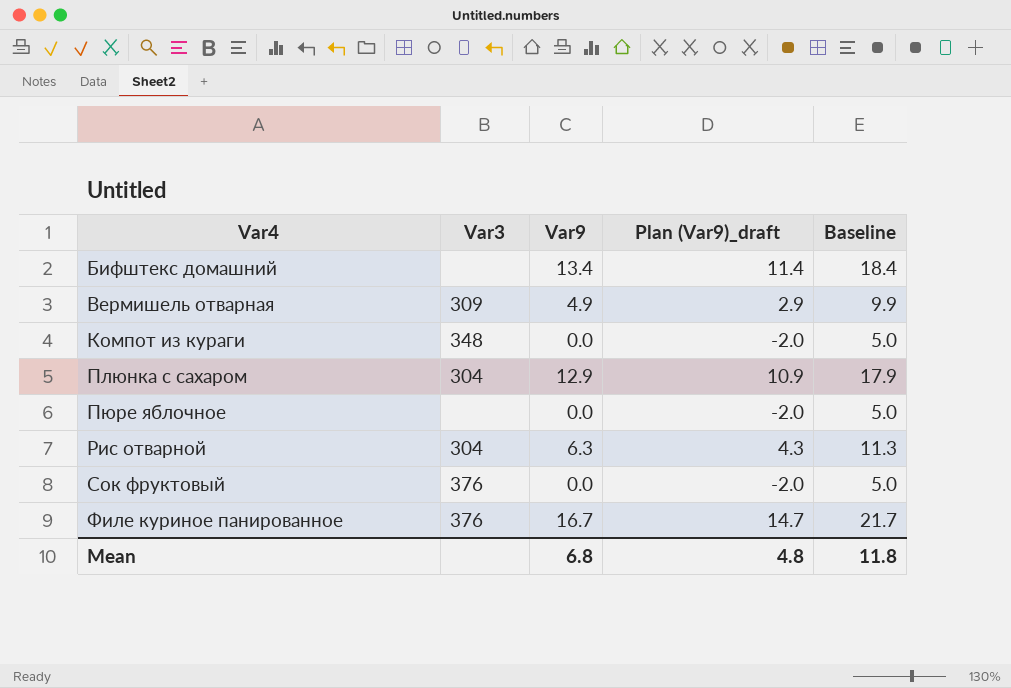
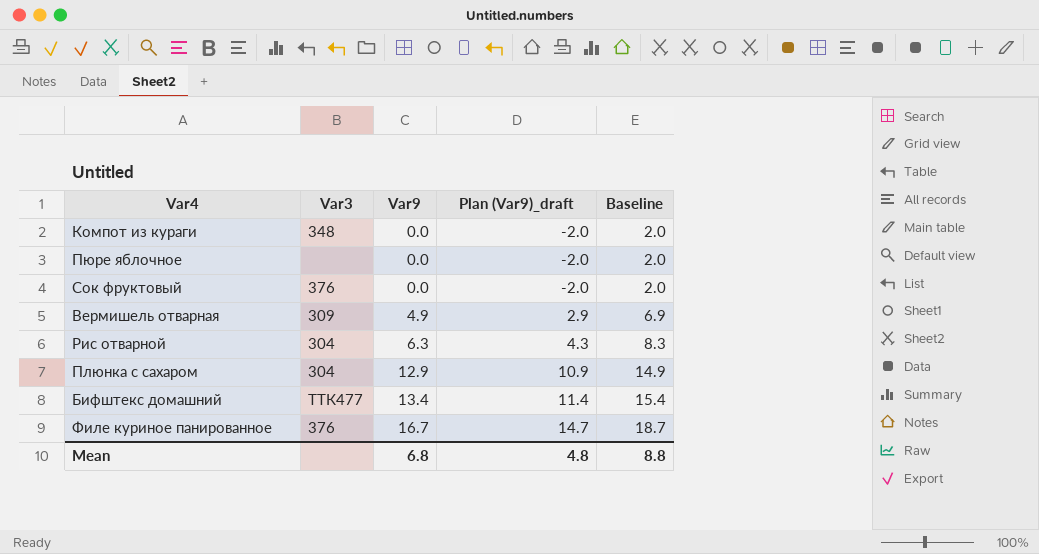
row order: Var4 ascending -> Var9 ascending
column Baseline | formula: [Var9] + 5 -> [Var9] + 2
Бифштекс домашний | Var3: none -> ТТК477
Mean | Baseline: 11.8 -> 8.8

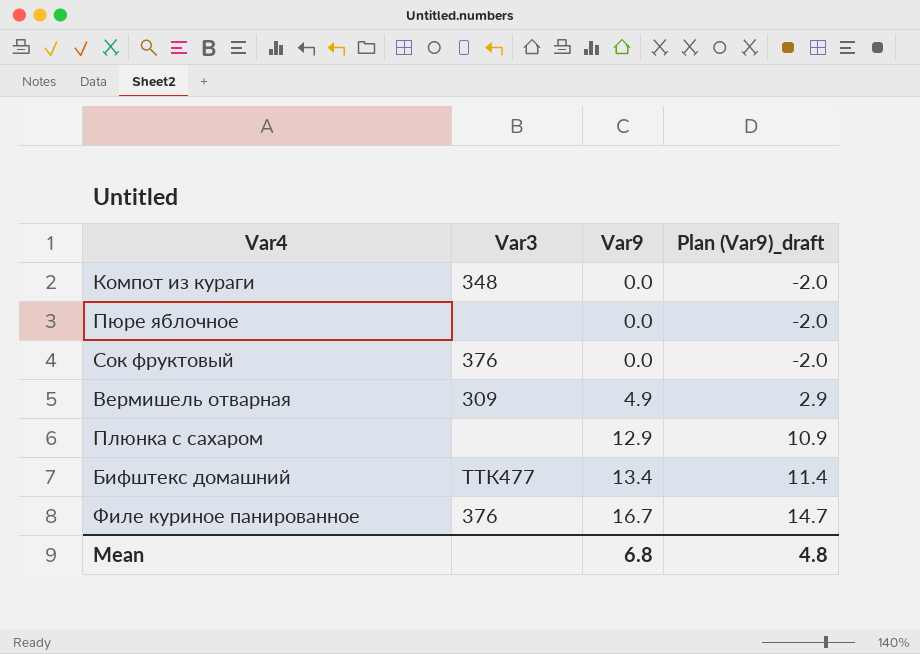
column Baseline | formula: [Var9] + 2 -> none
row Рис отварной: 304 | 6.3 | 4.3 | 8.3 -> none
Плюнка с сахаром | Var3: 304 -> none

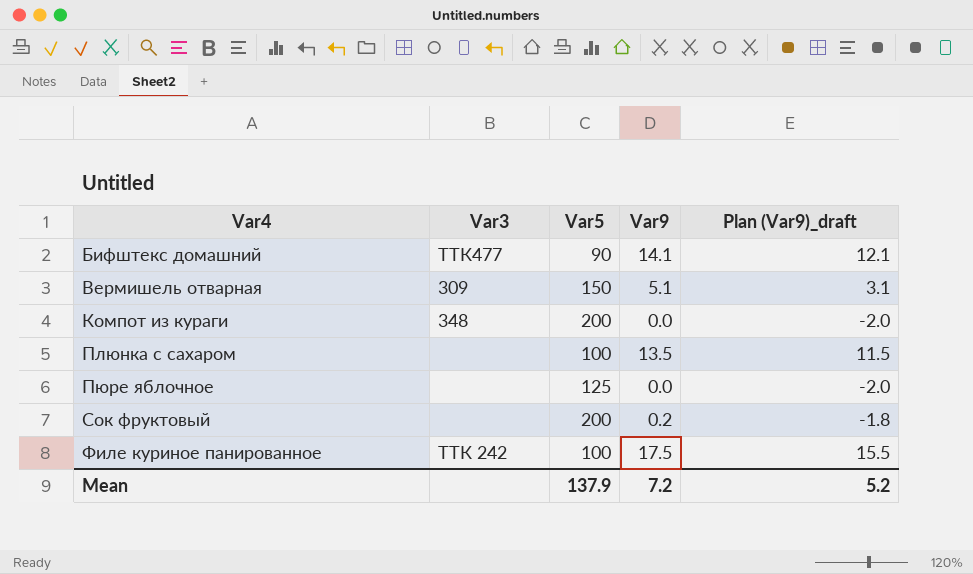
row order: Var9 ascending -> Var4 ascending
column Var5 | position: none -> 3
Бифштекс домашний | Var9: 13.4 -> 14.1
Бифштекс домашний | Plan (Var9)_draft: 11.4 -> 12.1
Вермишель отварная | Var9: 4.9 -> 5.1
Вермишель отварная | Plan (Var9)_draft: 2.9 -> 3.1
Плюнка с сахаром | Var9: 12.9 -> 13.5
Плюнка с сахаром | Plan (Var9)_draft: 10.9 -> 11.5
Сок фруктовый | Var3: 376 -> none
Сок фруктовый | Var9: 0.0 -> 0.2
Сок фруктовый | Plan (Var9)_draft: -2.0 -> -1.8
Филе куриное панированное | Var3: 376 -> ТТК 242
Филе куриное панированное | Var9: 16.7 -> 17.5
Филе куриное панированное | Plan (Var9)_draft: 14.7 -> 15.5
Mean | Var9: 6.8 -> 7.2
Mean | Plan (Var9)_draft: 4.8 -> 5.2

